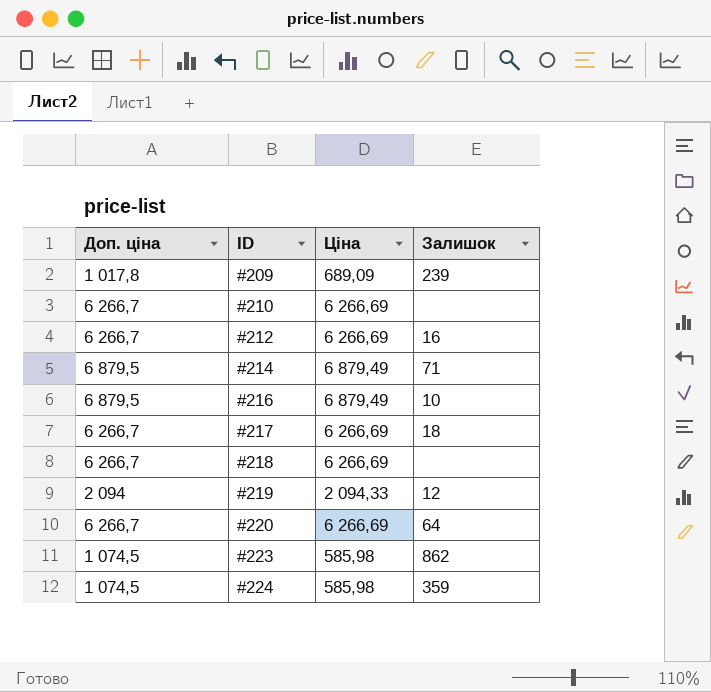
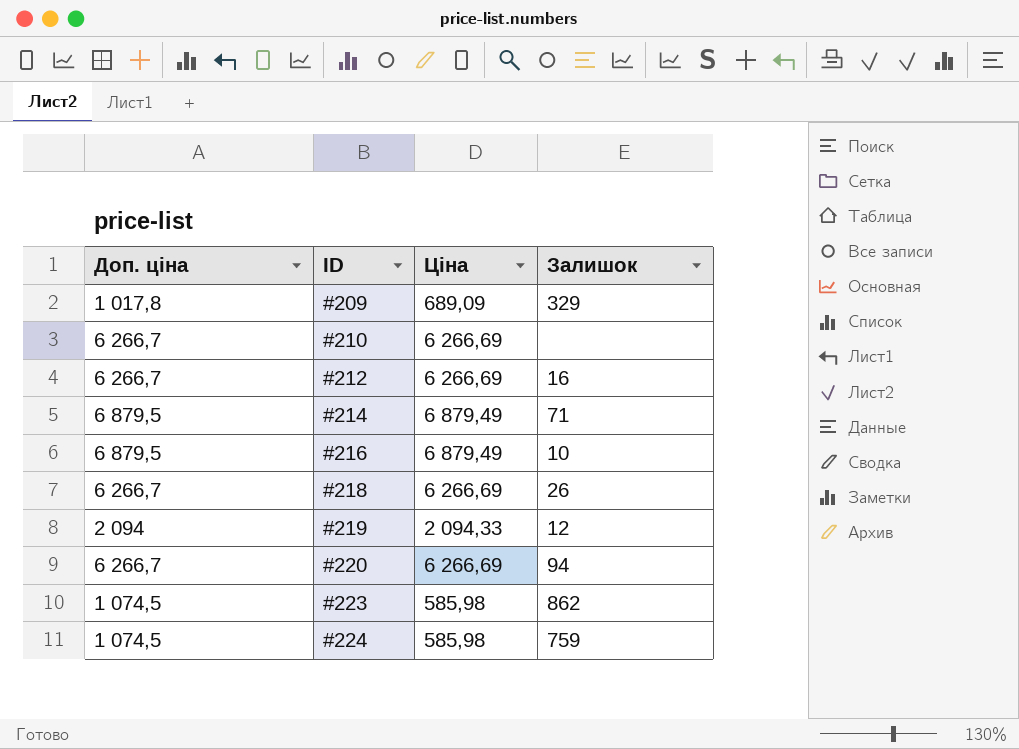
row #217: 6 266,7 | 6 266,69 | 18 -> none
#209 | Залишок: 239 -> 329
#218 | Залишок: none -> 26
#220 | Залишок: 64 -> 94
#224 | Залишок: 359 -> 759

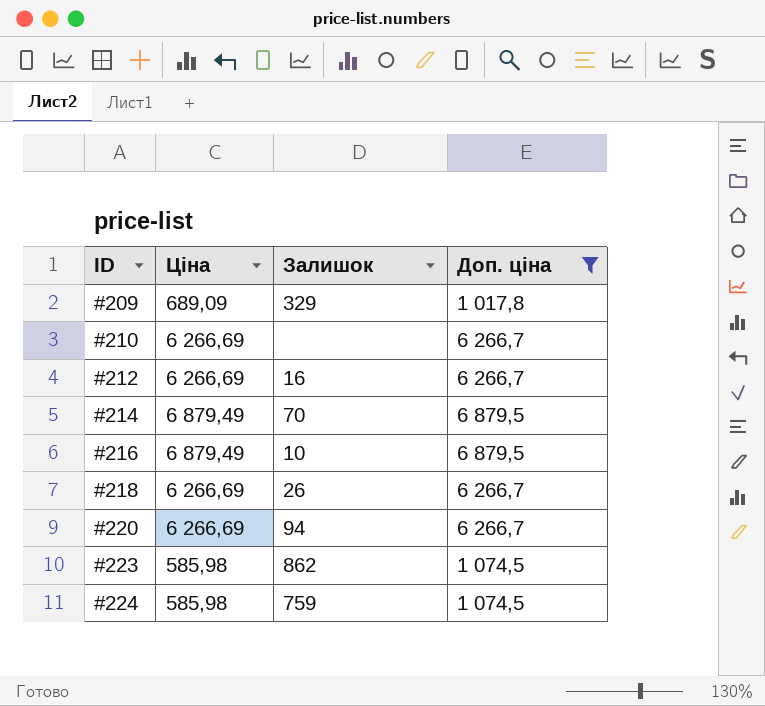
filter: none -> Доп. ціна != 2 094
column Доп. ціна | position: 1 -> 4
#214 | Залишок: 71 -> 70

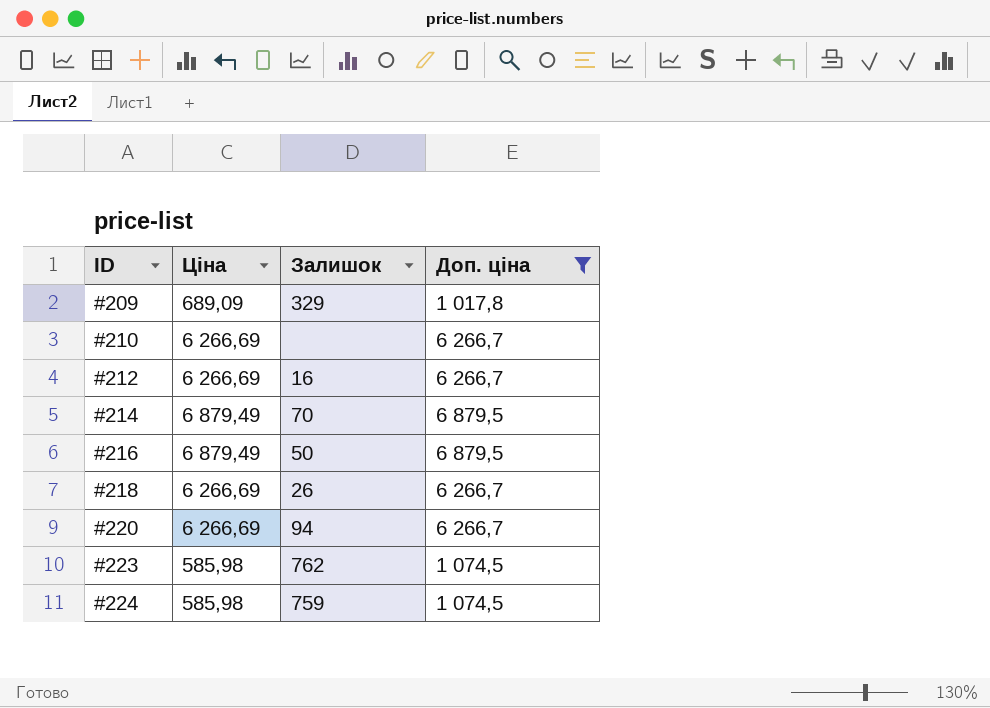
#216 | Залишок: 10 -> 50
#223 | Залишок: 862 -> 762

